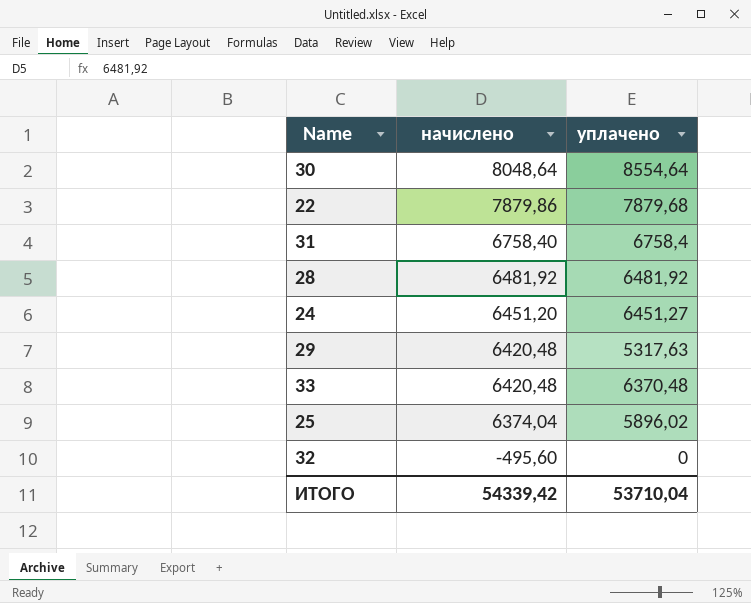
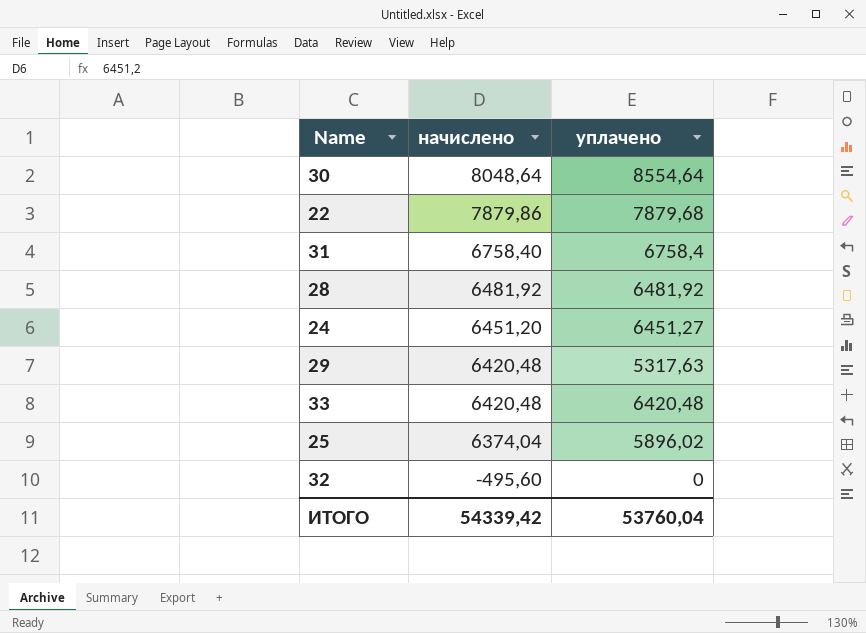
33 | уплачено: 6370,48 -> 6420,48
ИТОГО | уплачено: 53710,04 -> 53760,04

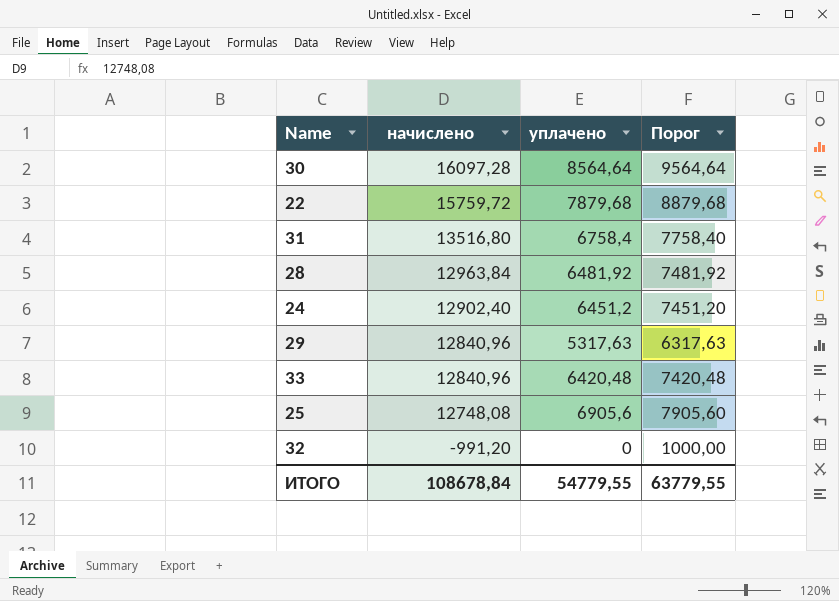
column Порог | formula: none -> [уплачено] + 1000
30 | начислено: 8048,64 -> 16097,28
30 | уплачено: 8554,64 -> 8564,64
22 | начислено: 7879,86 -> 15759,72
31 | начислено: 6758,40 -> 13516,80
28 | начислено: 6481,92 -> 12963,84
24 | начислено: 6451,20 -> 12902,40
24 | уплачено: 6451,27 -> 6451,2
29 | начислено: 6420,48 -> 12840,96
33 | начислено: 6420,48 -> 12840,96
25 | начислено: 6374,04 -> 12748,08
25 | уплачено: 5896,02 -> 6905,6
32 | начислено: -495,60 -> -991,20
ИТОГО | начислено: 54339,42 -> 108678,84
ИТОГО | уплачено: 53760,04 -> 54779,55

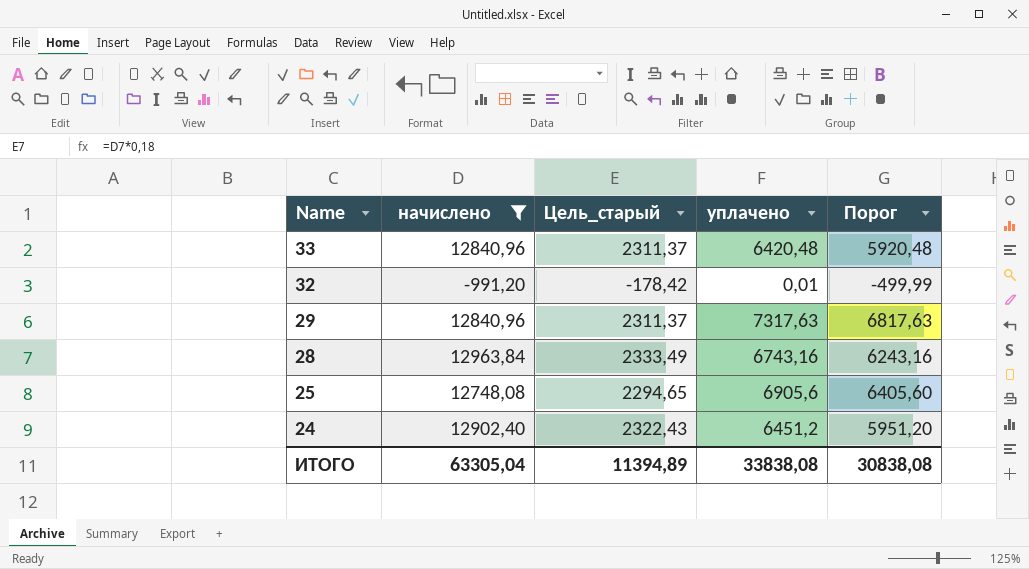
filter: none -> начислено <= 12963,84
row order: начислено descending -> Name descending
column Цель_старый | formula: none -> [начислено] * 0,18
column Порог | formula: [уплачено] + 1000 -> [уплачено] - 500
32 | уплачено: 0 -> 0,01
29 | уплачено: 5317,63 -> 7317,63
28 | уплачено: 6481,92 -> 6743,16
ИТОГО | начислено: 108678,84 -> 63305,04
ИТОГО | уплачено: 54779,55 -> 33838,08
ИТОГО | Порог: 63779,55 -> 30838,08

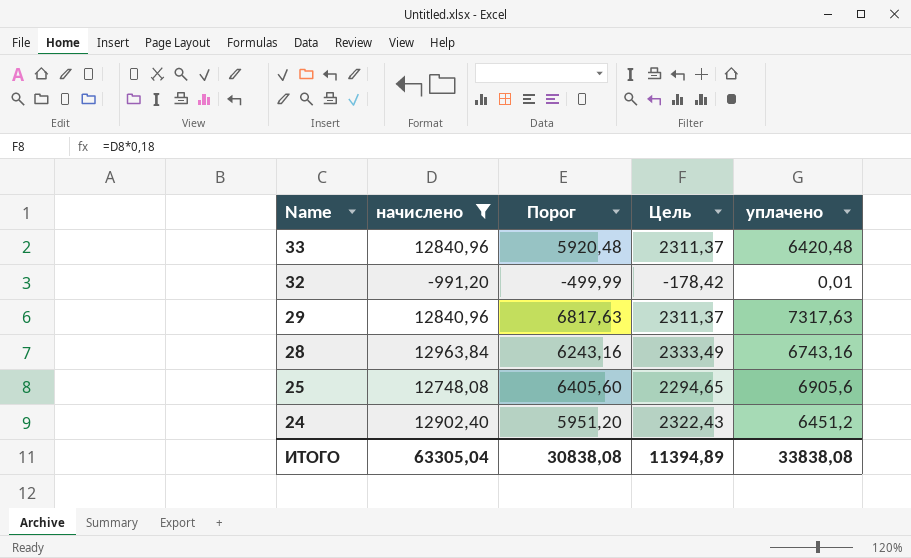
column Порог | position: 5 -> 3
column name: Цель_старый -> Цель

